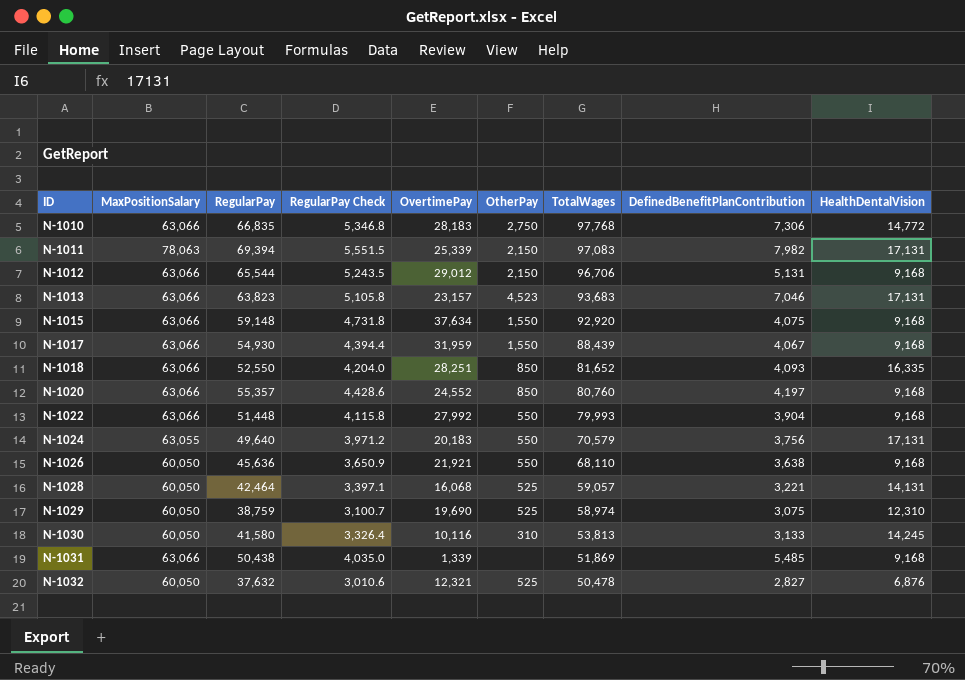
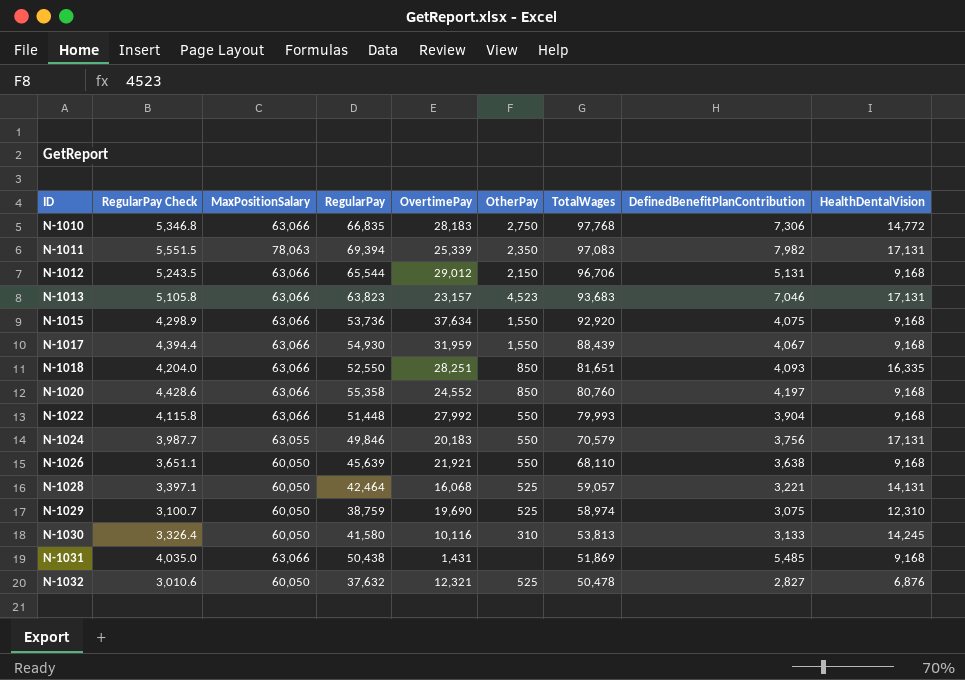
column RegularPay Check | position: 4 -> 2
N-1011 | OtherPay: 2,150 -> 2,350
N-1015 | RegularPay Check: 4,731.8 -> 4,298.9
N-1015 | RegularPay: 59,148 -> 53,736
N-1018 | TotalWages: 81,652 -> 81,651
N-1020 | RegularPay: 55,357 -> 55,358
N-1024 | RegularPay Check: 3,971.2 -> 3,987.7
N-1024 | RegularPay: 49,640 -> 49,846
N-1026 | RegularPay Check: 3,650.9 -> 3,651.1
N-1026 | RegularPay: 45,636 -> 45,639
N-1031 | OvertimePay: 1,339 -> 1,431

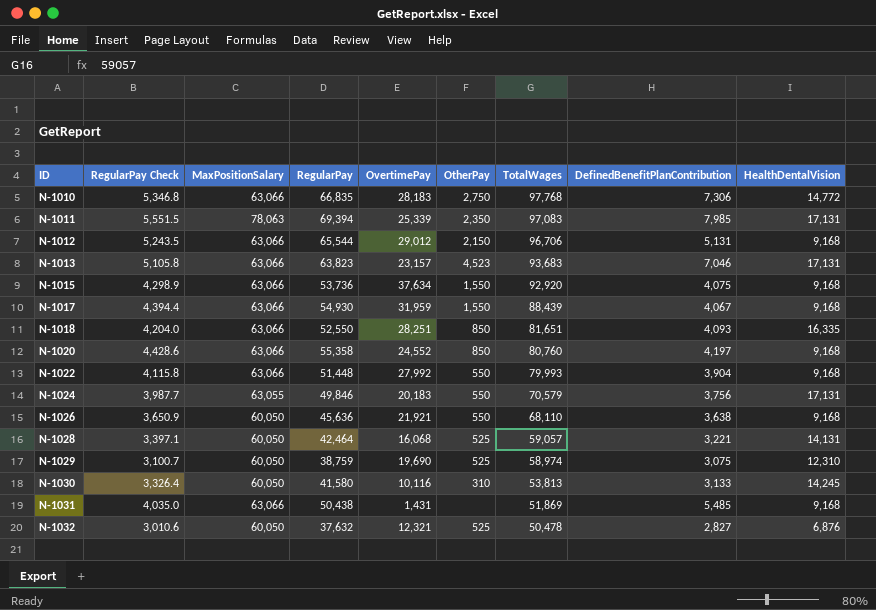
N-1011 | DefinedBenefitPlanContribution: 7,982 -> 7,985
N-1026 | RegularPay Check: 3,651.1 -> 3,650.9
N-1026 | RegularPay: 45,639 -> 45,636

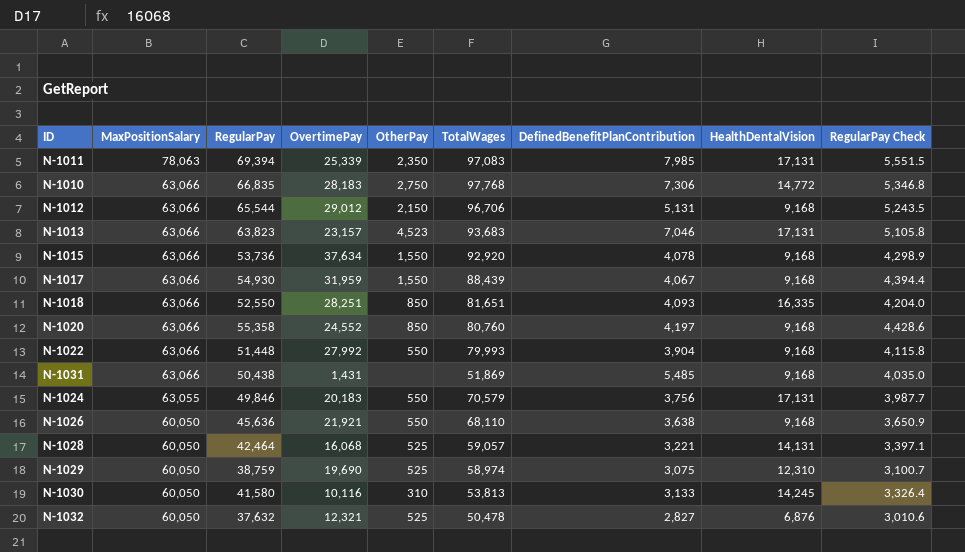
row order: ID ascending -> MaxPositionSalary descending
column RegularPay Check | position: 2 -> 9
N-1015 | DefinedBenefitPlanContribution: 4,075 -> 4,078

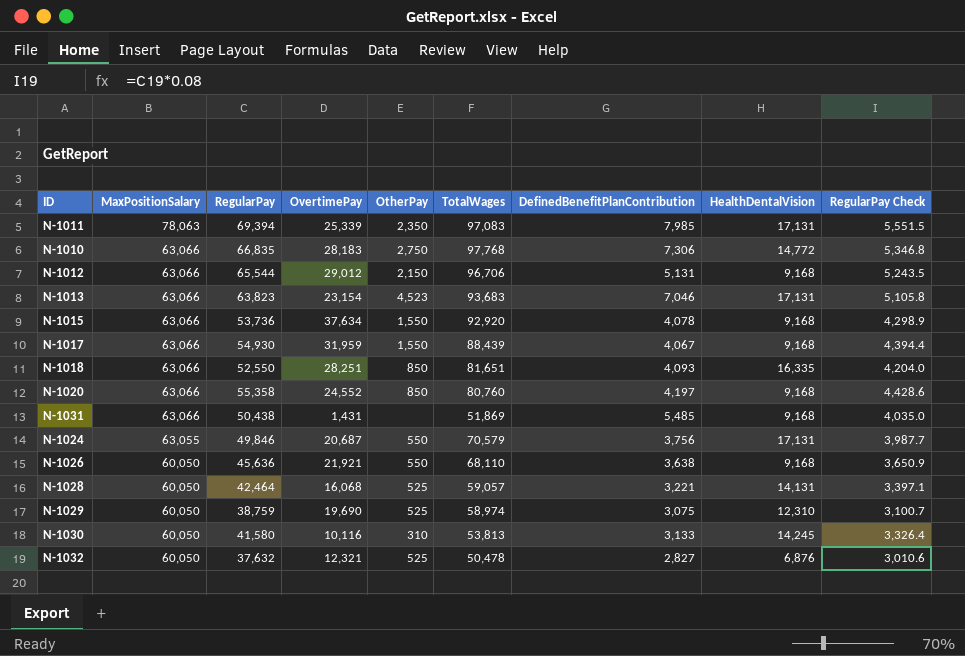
row N-1022: 63,066 | 51,448 | 27,992 | 550 | 79,993 | 3,904 | 9,168 | 4,115.8 -> none
N-1013 | OvertimePay: 23,157 -> 23,154
N-1024 | OvertimePay: 20,183 -> 20,687

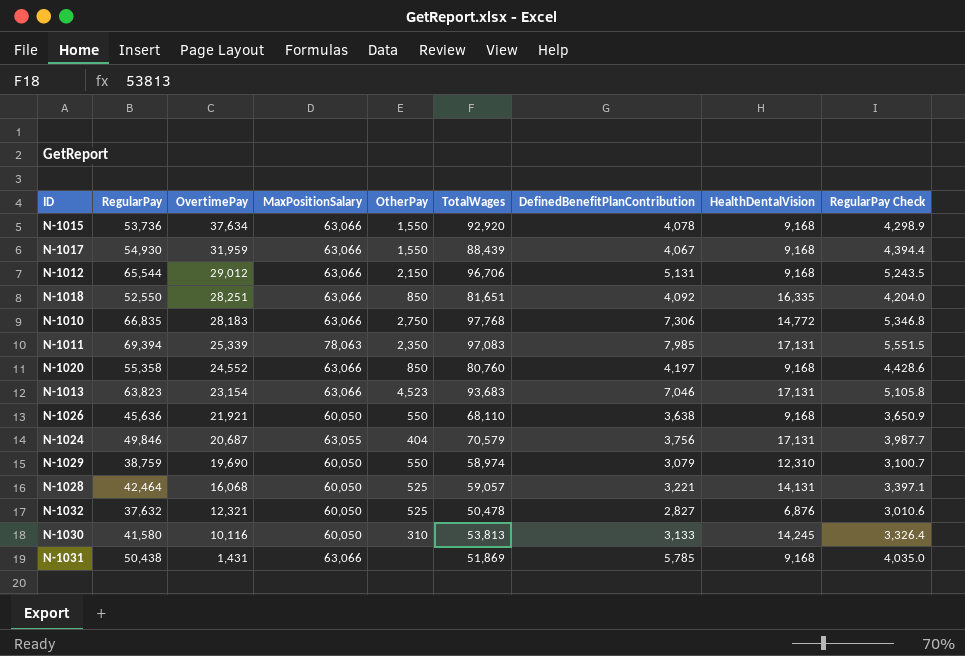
row order: MaxPositionSalary descending -> OvertimePay descending
column MaxPositionSalary | position: 2 -> 4
N-1018 | DefinedBenefitPlanContribution: 4,093 -> 4,092
N-1024 | OtherPay: 550 -> 404
N-1029 | OtherPay: 525 -> 550
N-1029 | DefinedBenefitPlanContribution: 3,075 -> 3,079
N-1031 | DefinedBenefitPlanContribution: 5,485 -> 5,785

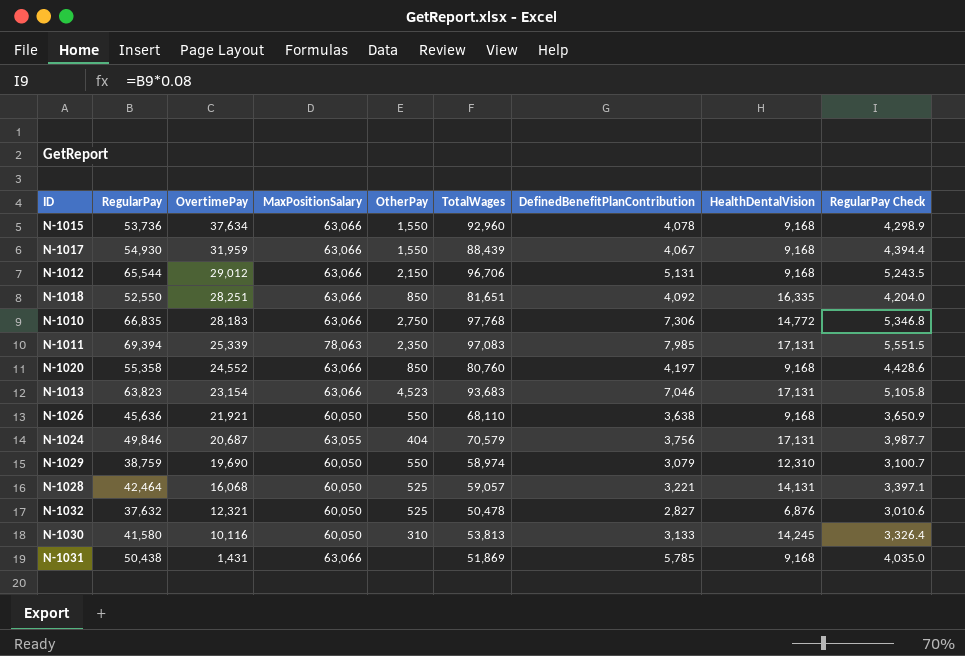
N-1015 | TotalWages: 92,920 -> 92,960

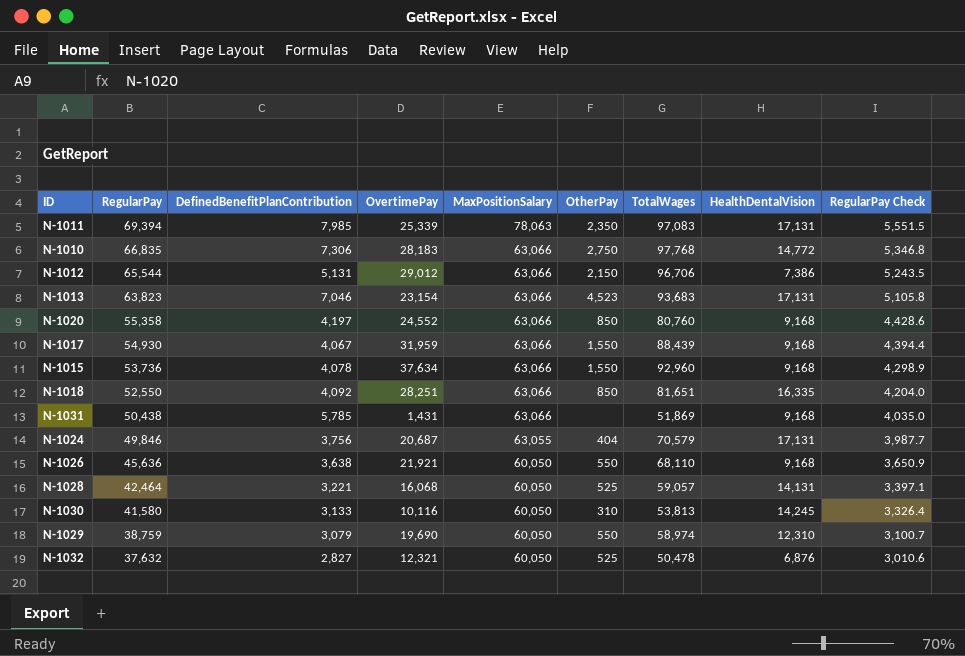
row order: OvertimePay descending -> RegularPay descending
column DefinedBenefitPlanContribution | position: 7 -> 3
N-1012 | HealthDentalVision: 9,168 -> 7,386

